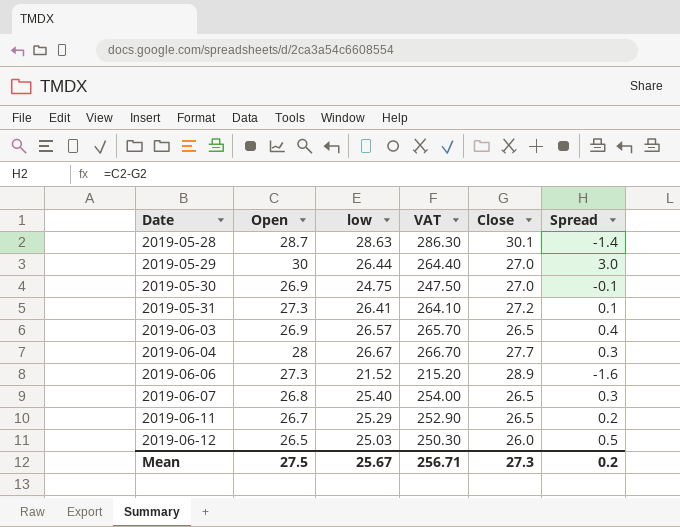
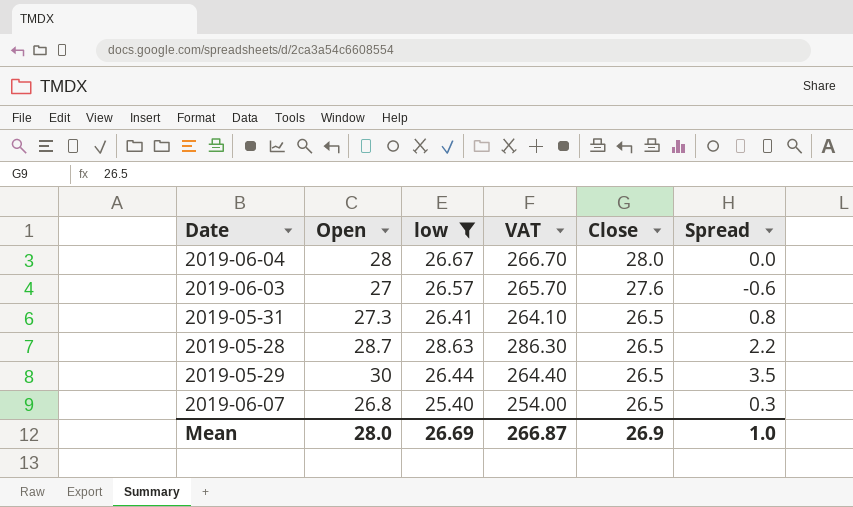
filter: none -> low >= 25.40
row order: Date ascending -> Close descending
2019-06-04 | Close: 27.7 -> 28.0
2019-06-04 | Spread: 0.3 -> 0.0
2019-06-03 | Open: 26.9 -> 27
2019-06-03 | Close: 26.5 -> 27.6
2019-06-03 | Spread: 0.4 -> -0.6
2019-05-31 | Close: 27.2 -> 26.5
2019-05-31 | Spread: 0.1 -> 0.8
2019-05-28 | Close: 30.1 -> 26.5
2019-05-28 | Spread: -1.4 -> 2.2
2019-05-29 | Close: 27.0 -> 26.5
2019-05-29 | Spread: 3.0 -> 3.5
Mean | Open: 27.5 -> 28.0
Mean | low: 25.67 -> 26.69
Mean | VAT: 256.71 -> 266.87
Mean | Close: 27.3 -> 26.9
Mean | Spread: 0.2 -> 1.0

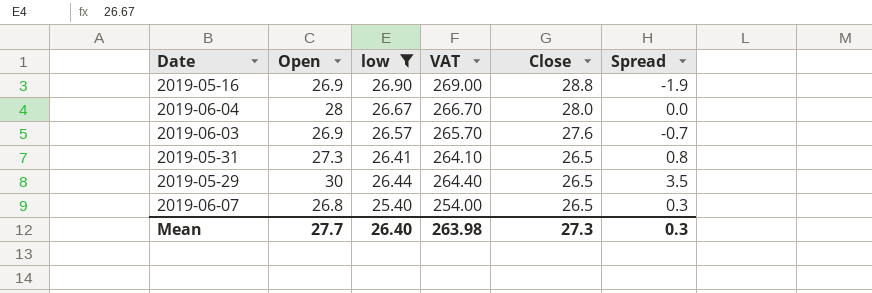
row 2019-05-28: 28.7 | 28.63 | 286.30 | 26.5 | 2.2 -> none
row 2019-05-16: none -> 26.9 | 26.90 | 269.00 | 28.8 | -1.9
2019-06-03 | Open: 27 -> 26.9
2019-06-03 | Spread: -0.6 -> -0.7
Mean | Open: 28.0 -> 27.7
Mean | low: 26.69 -> 26.40
Mean | VAT: 266.87 -> 263.98
Mean | Close: 26.9 -> 27.3
Mean | Spread: 1.0 -> 0.3

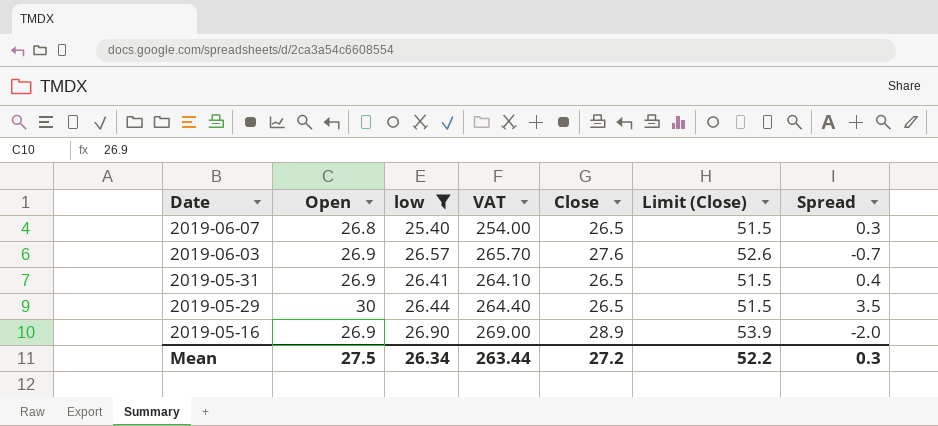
row order: Close descending -> Date descending
column Limit (Close) | formula: none -> [Close] + 25
row 2019-06-04: 28 | 26.67 | 266.70 | 28.0 | 0.0 -> none
2019-05-31 | Open: 27.3 -> 26.9
2019-05-31 | Spread: 0.8 -> 0.4
2019-05-16 | Close: 28.8 -> 28.9
2019-05-16 | Spread: -1.9 -> -2.0
Mean | Open: 27.7 -> 27.5
Mean | low: 26.40 -> 26.34
Mean | VAT: 263.98 -> 263.44
Mean | Close: 27.3 -> 27.2

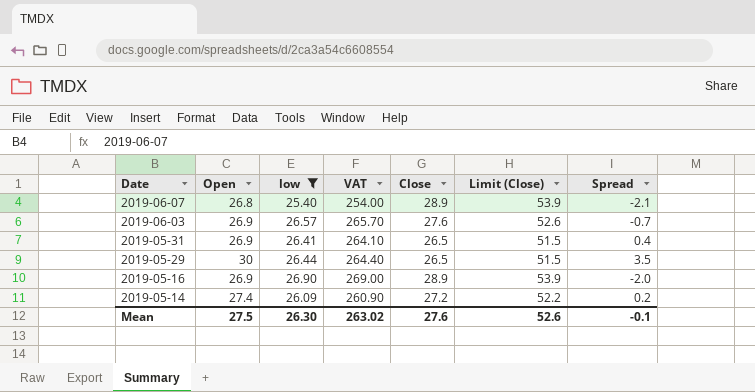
2019-06-07 | Close: 26.5 -> 28.9
2019-06-07 | Limit (Close): 51.5 -> 53.9
2019-06-07 | Spread: 0.3 -> -2.1
row 2019-05-14: none -> 27.4 | 26.09 | 260.90 | 27.2 | 52.2 | 0.2
Mean | low: 26.34 -> 26.30
Mean | VAT: 263.44 -> 263.02
Mean | Close: 27.2 -> 27.6
Mean | Limit (Close): 52.2 -> 52.6
Mean | Spread: 0.3 -> -0.1

